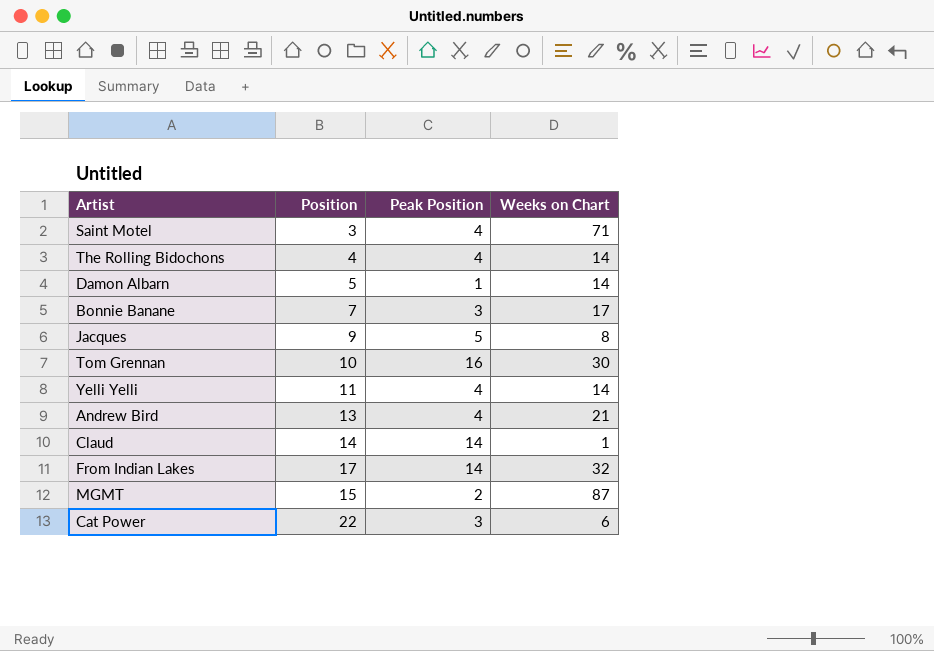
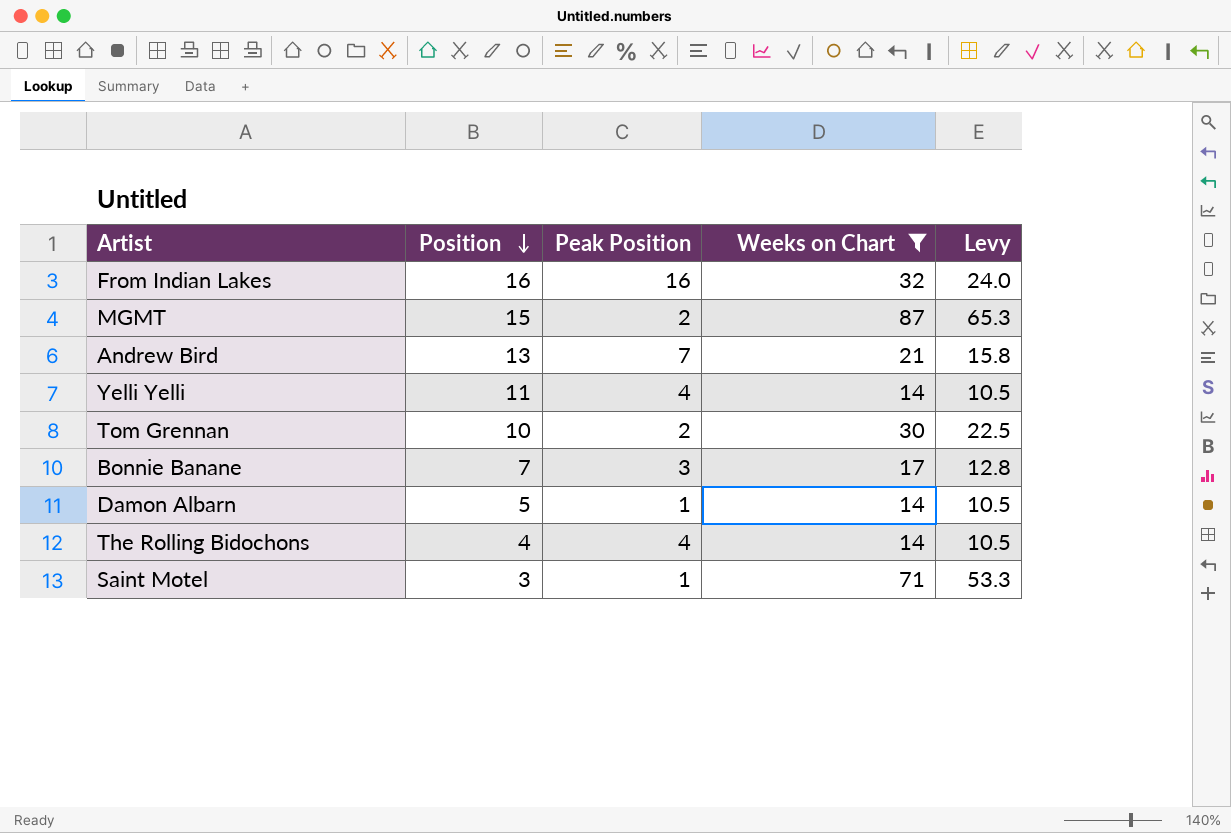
filter: none -> Weeks on Chart >= 14
row order: none -> Position descending
column Levy | formula: none -> [Weeks on Chart] * 0.75
From Indian Lakes | Position: 17 -> 16
From Indian Lakes | Peak Position: 14 -> 16
Andrew Bird | Peak Position: 4 -> 7
Tom Grennan | Peak Position: 16 -> 2
Saint Motel | Peak Position: 4 -> 1

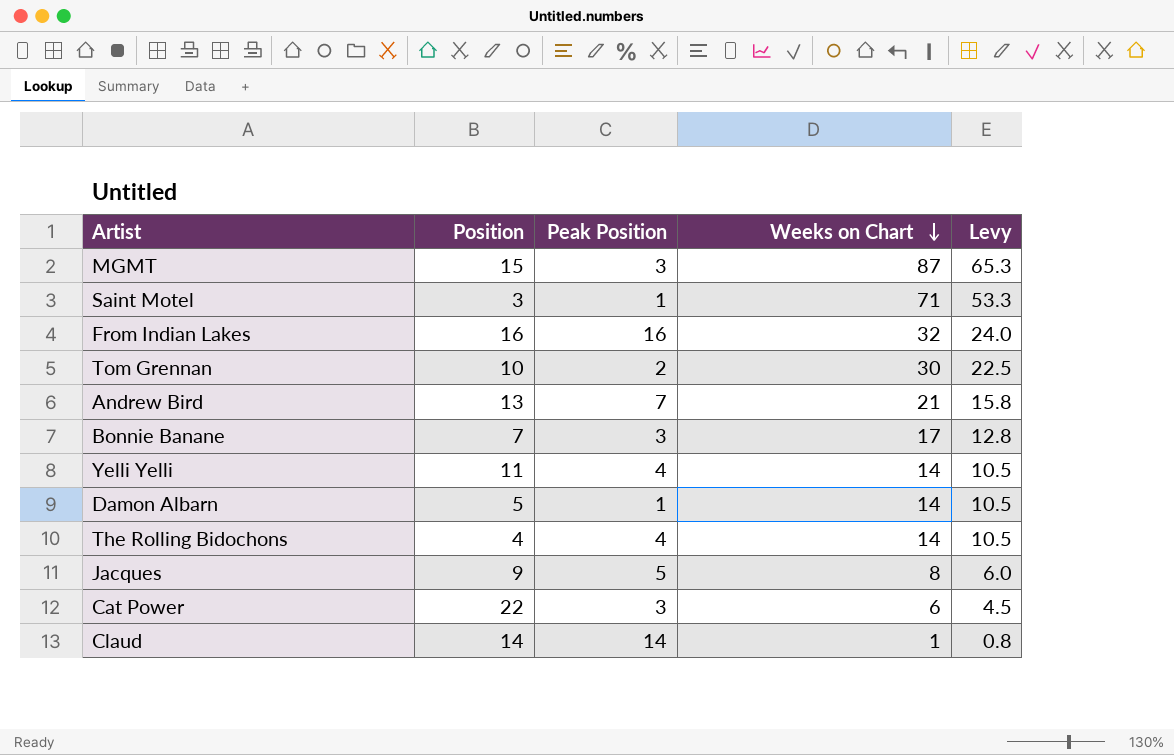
filter: Weeks on Chart >= 14 -> none
row order: Position descending -> Weeks on Chart descending
MGMT | Peak Position: 2 -> 3

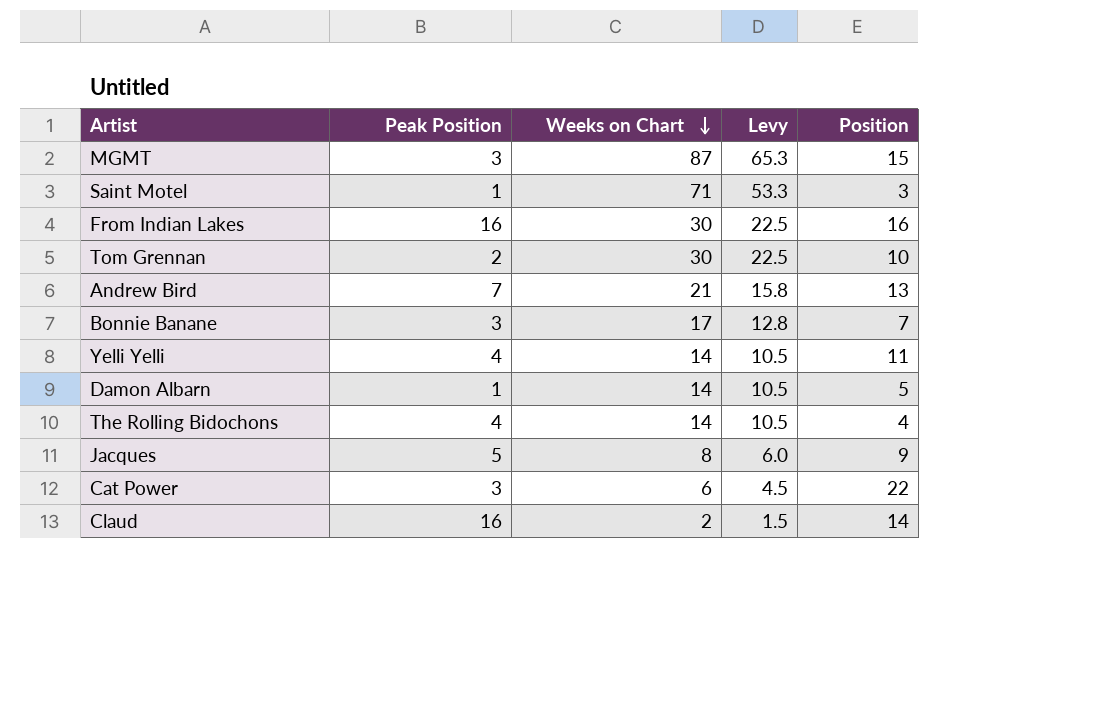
column Position | position: 2 -> 5
From Indian Lakes | Weeks on Chart: 32 -> 30
From Indian Lakes | Levy: 24.0 -> 22.5
Claud | Peak Position: 14 -> 16
Claud | Weeks on Chart: 1 -> 2
Claud | Levy: 0.8 -> 1.5

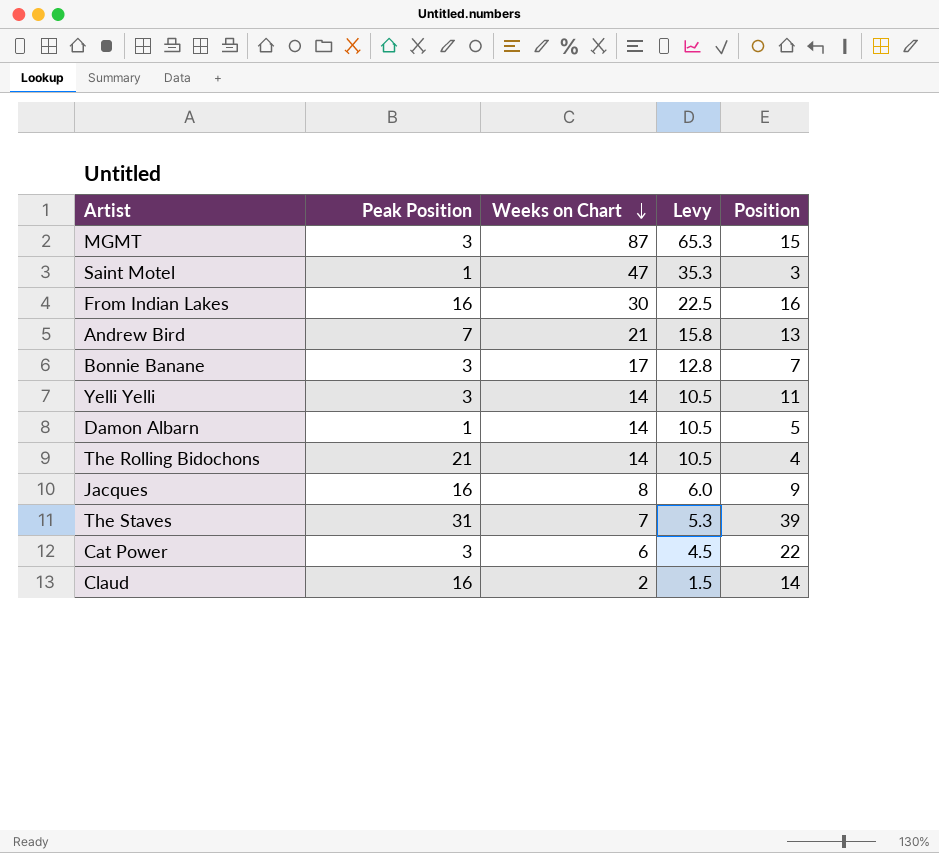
row Tom Grennan: 2 | 30 | 22.5 | 10 -> none
Saint Motel | Weeks on Chart: 71 -> 47
Saint Motel | Levy: 53.3 -> 35.3
Yelli Yelli | Peak Position: 4 -> 3
The Rolling Bidochons | Peak Position: 4 -> 21
Jacques | Peak Position: 5 -> 16
row The Staves: none -> 31 | 7 | 5.3 | 39

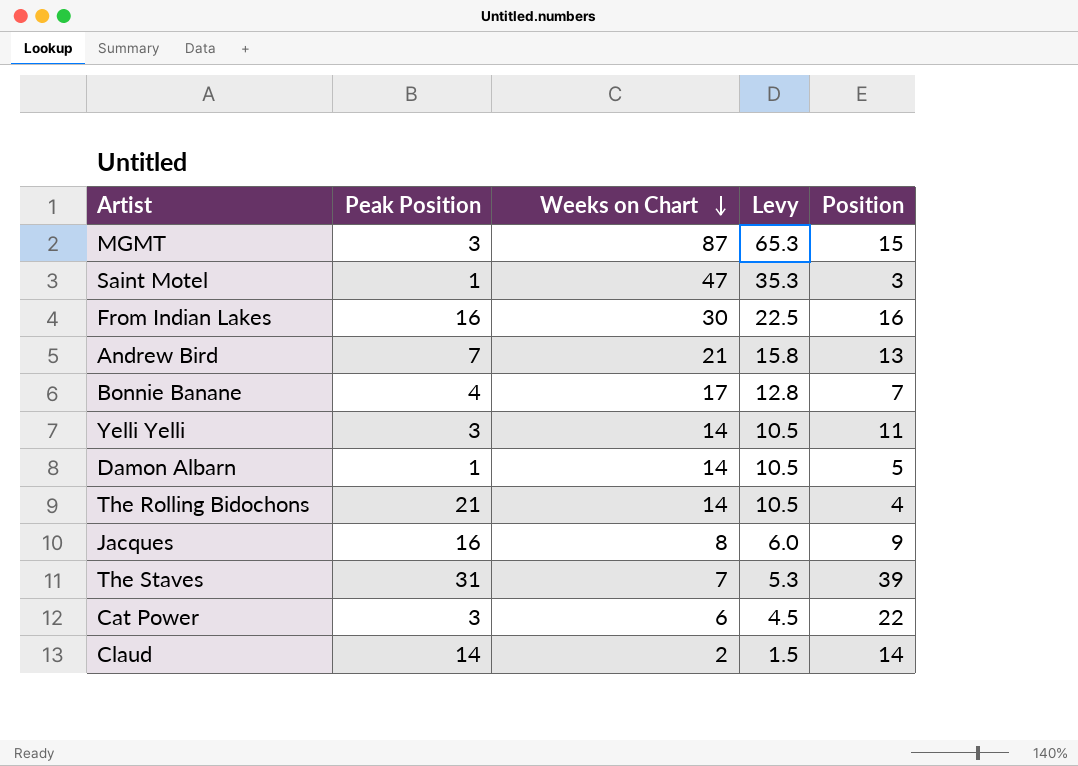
Bonnie Banane | Peak Position: 3 -> 4
Claud | Peak Position: 16 -> 14

